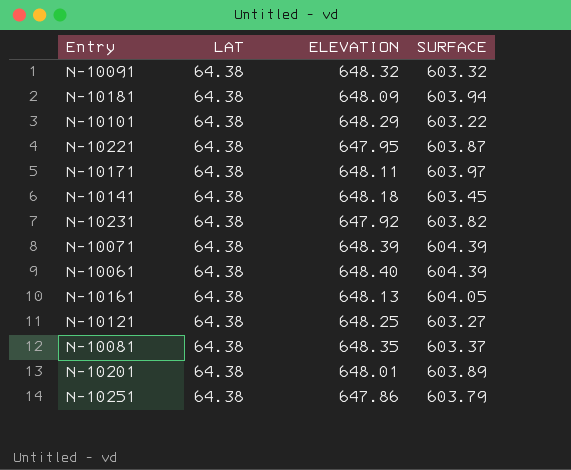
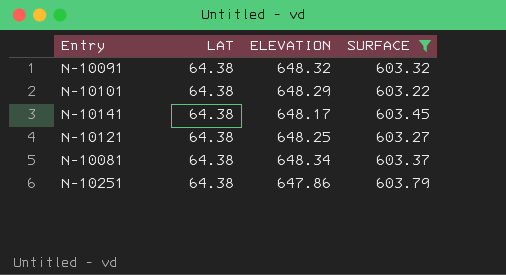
filter: none -> SURFACE <= 603.79
N-10141 | ELEVATION: 648.18 -> 648.17
N-10081 | ELEVATION: 648.35 -> 648.34

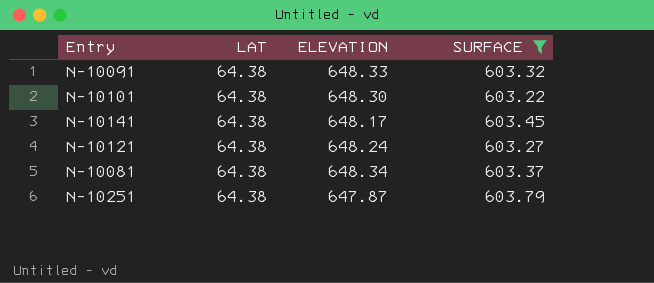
N-10091 | ELEVATION: 648.32 -> 648.33
N-10101 | ELEVATION: 648.29 -> 648.30
N-10121 | ELEVATION: 648.25 -> 648.24
N-10251 | ELEVATION: 647.86 -> 647.87

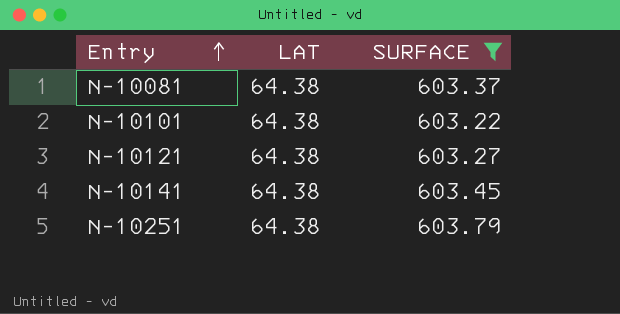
row order: none -> Entry ascending
column ELEVATION | position: 3 -> none
row N-10091: 64.38 | 648.33 | 603.32 -> none

